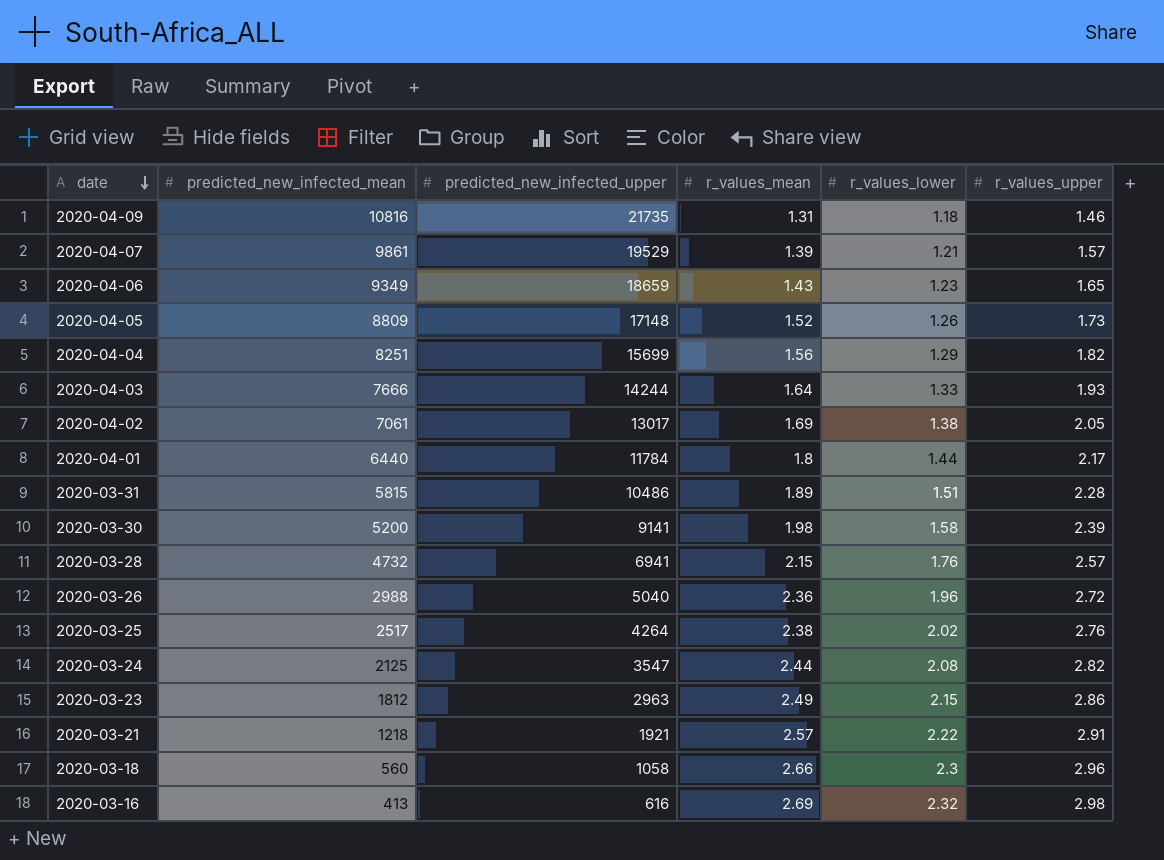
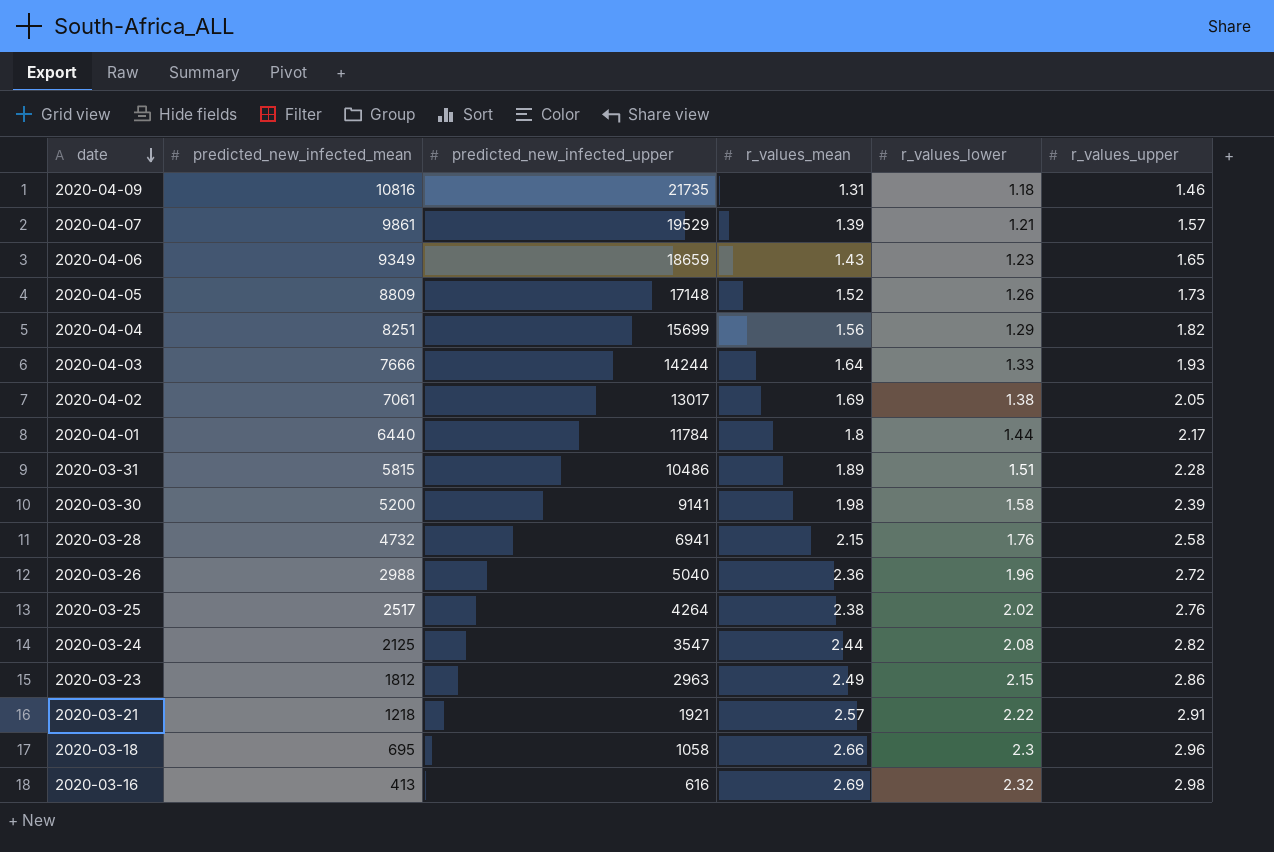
2020-03-28 | r_values_upper: 2.57 -> 2.58
2020-03-18 | predicted_new_infected_mean: 560 -> 695

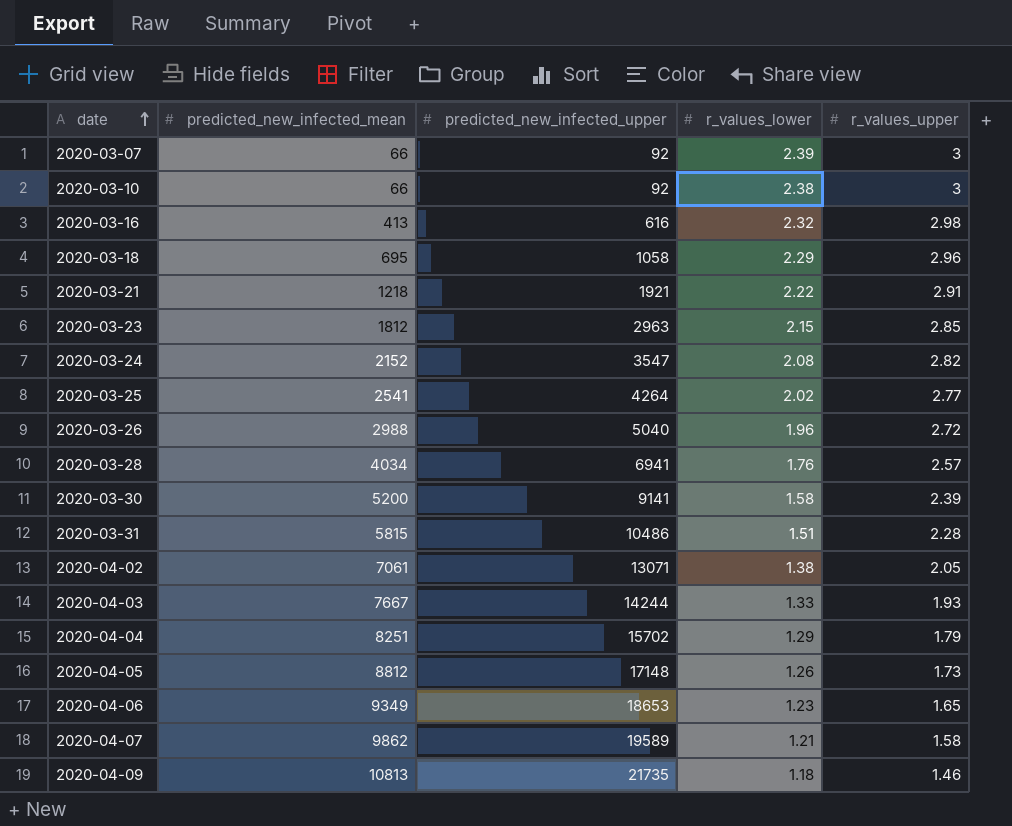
row order: date descending -> date ascending
column r_values_mean | position: 4 -> none
row 2020-04-01: 6440 | 11784 | 1.8 | 1.44 | 2.17 -> none
row 2020-03-07: none -> 66 | 92 | 2.39 | 3
row 2020-03-10: none -> 66 | 92 | 2.38 | 3
2020-03-18 | r_values_lower: 2.3 -> 2.29
2020-03-23 | r_values_upper: 2.86 -> 2.85
2020-03-24 | predicted_new_infected_mean: 2125 -> 2152
2020-03-25 | predicted_new_infected_mean: 2517 -> 2541
2020-03-25 | r_values_upper: 2.76 -> 2.77
2020-03-28 | predicted_new_infected_mean: 4732 -> 4034
2020-03-28 | r_values_upper: 2.58 -> 2.57
2020-04-02 | predicted_new_infected_upper: 13017 -> 13071
2020-04-03 | predicted_new_infected_mean: 7666 -> 7667
2020-04-04 | predicted_new_infected_upper: 15699 -> 15702
2020-04-04 | r_values_upper: 1.82 -> 1.79
2020-04-05 | predicted_new_infected_mean: 8809 -> 8812
2020-04-06 | predicted_new_infected_upper: 18659 -> 18653
2020-04-07 | predicted_new_infected_mean: 9861 -> 9862
2020-04-07 | predicted_new_infected_upper: 19529 -> 19589
2020-04-07 | r_values_upper: 1.57 -> 1.58
2020-04-09 | predicted_new_infected_mean: 10816 -> 10813

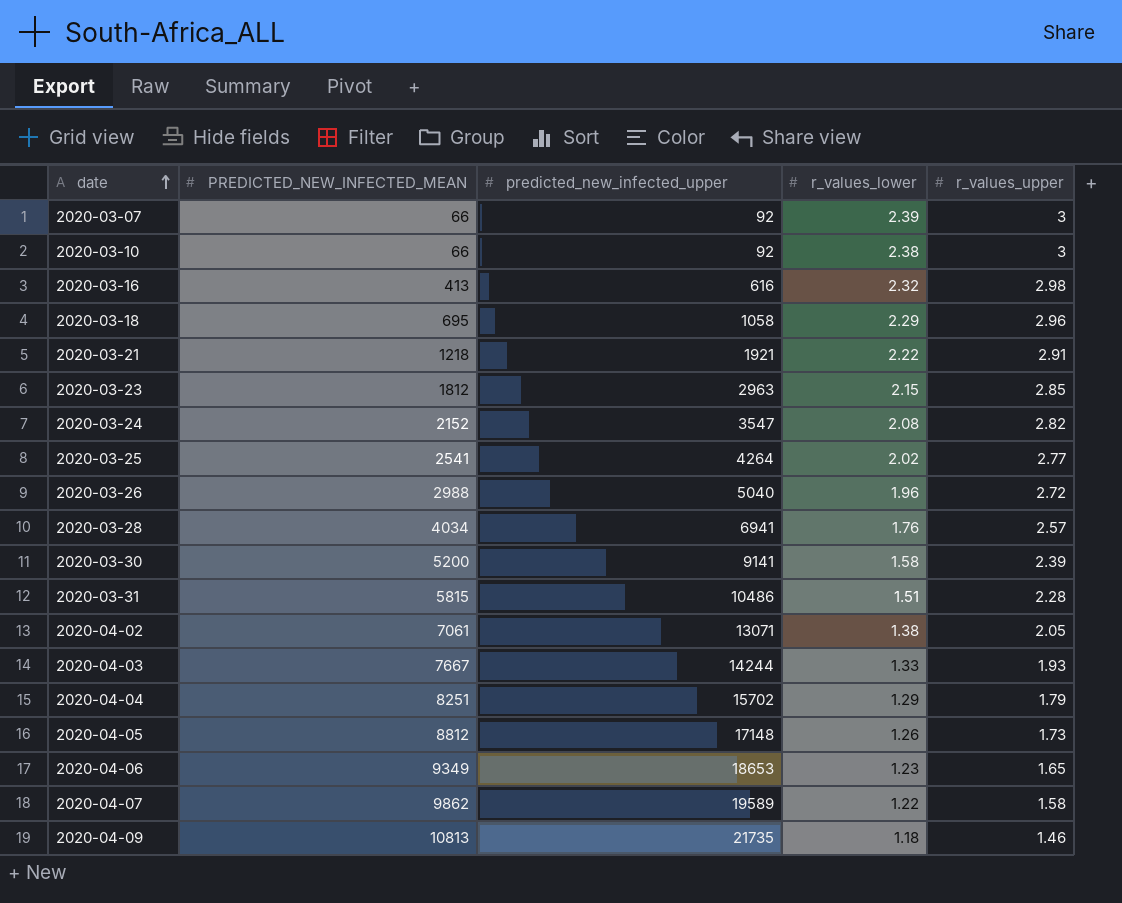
column name: predicted_new_infected_mean -> PREDICTED_NEW_INFECTED_MEAN
2020-04-07 | r_values_lower: 1.21 -> 1.22

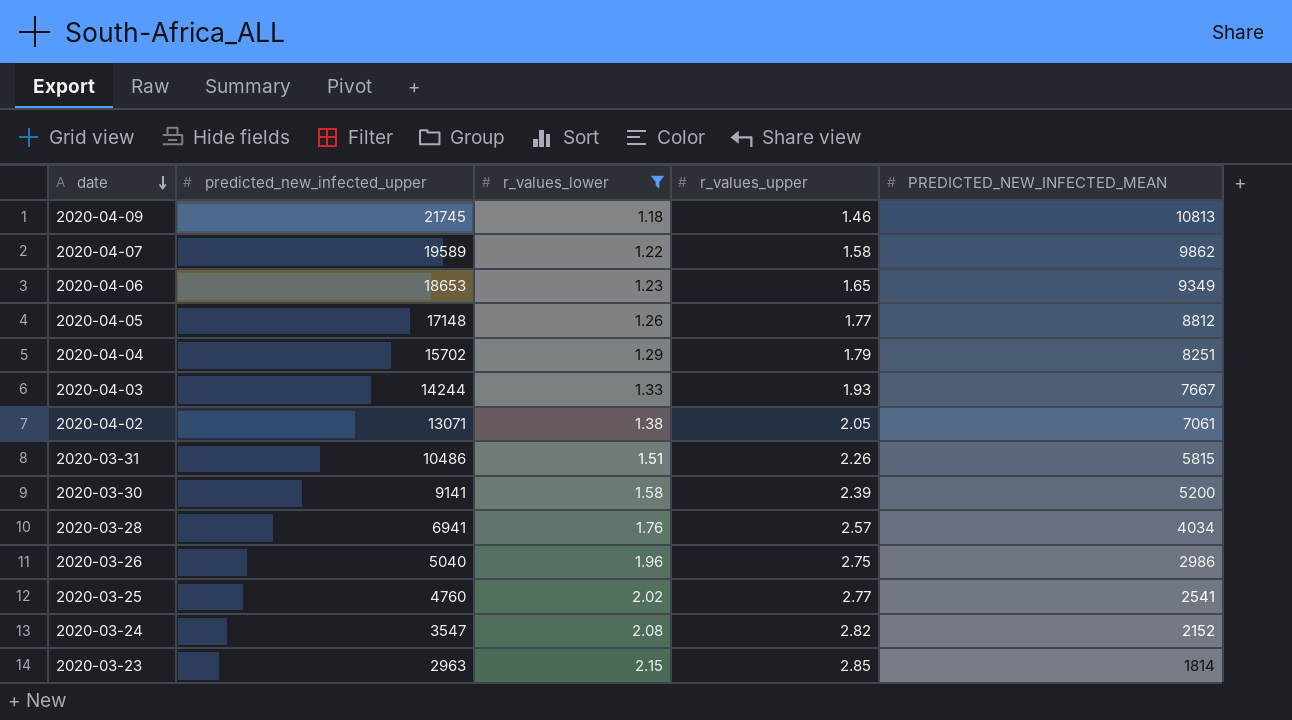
filter: none -> r_values_lower <= 2.15
row order: date ascending -> date descending
column PREDICTED_NEW_INFECTED_MEAN | position: 2 -> 5
2020-04-09 | predicted_new_infected_upper: 21735 -> 21745
2020-04-05 | r_values_upper: 1.73 -> 1.77
2020-03-31 | r_values_upper: 2.28 -> 2.26
2020-03-26 | r_values_upper: 2.72 -> 2.75
2020-03-26 | PREDICTED_NEW_INFECTED_MEAN: 2988 -> 2986
2020-03-25 | predicted_new_infected_upper: 4264 -> 4760
2020-03-23 | PREDICTED_NEW_INFECTED_MEAN: 1812 -> 1814

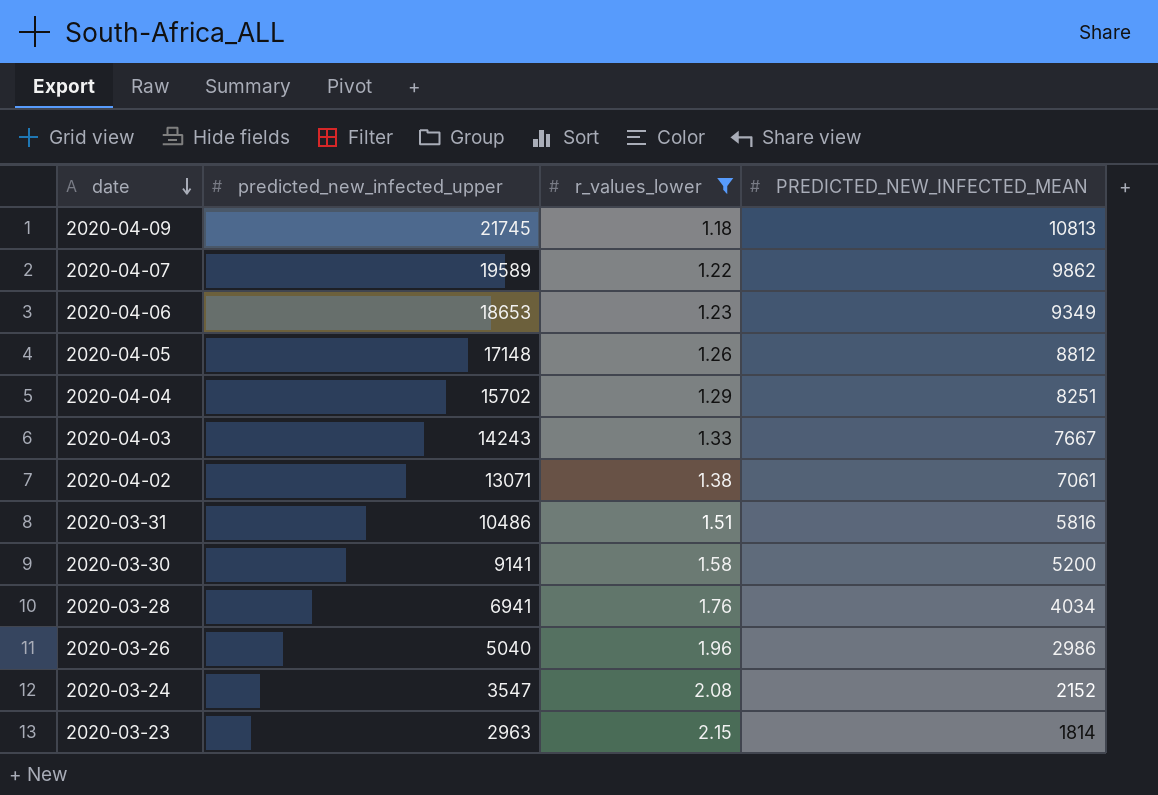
column r_values_upper | position: 4 -> none
row 2020-03-25: 4760 | 2.02 | 2.77 | 2541 -> none
2020-04-03 | predicted_new_infected_upper: 14244 -> 14243
2020-03-31 | PREDICTED_NEW_INFECTED_MEAN: 5815 -> 5816

